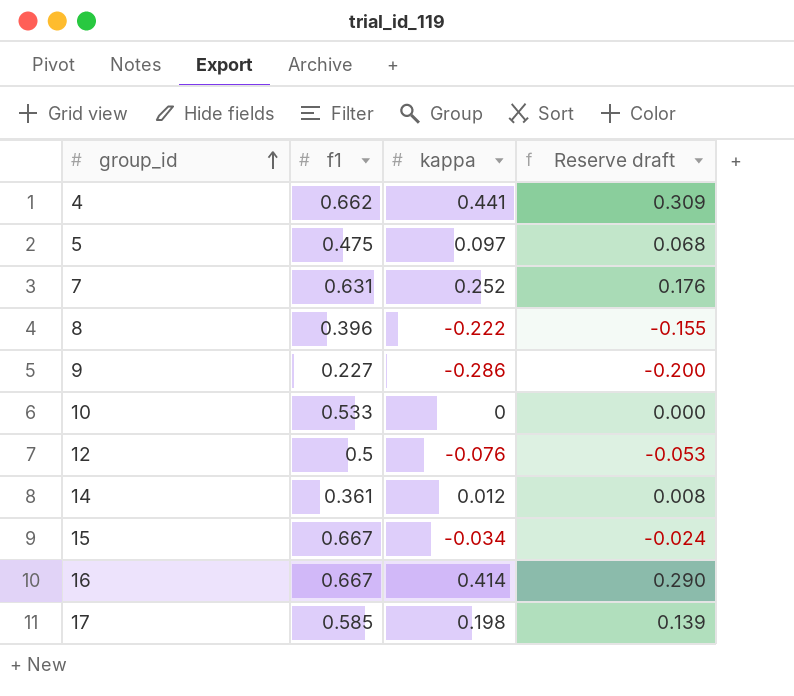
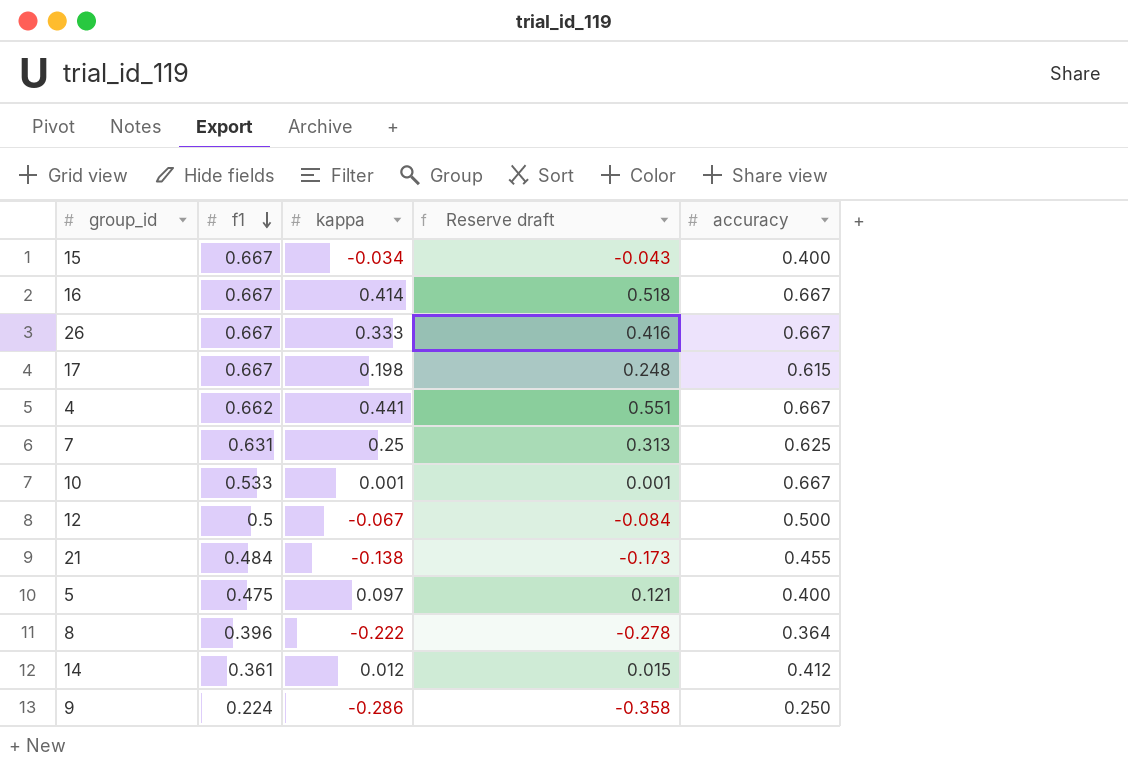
row order: group_id ascending -> f1 descending
column Reserve draft | formula: [kappa] * 0.7 -> [kappa] * 1.25
column accuracy | position: none -> 5
row 26: none -> 0.667 | 0.333 | 0.416 | 0.667
17 | f1: 0.585 -> 0.667
7 | kappa: 0.252 -> 0.25
10 | kappa: 0 -> 0.001
12 | kappa: -0.076 -> -0.067
row 21: none -> 0.484 | -0.138 | -0.173 | 0.455
9 | f1: 0.227 -> 0.224

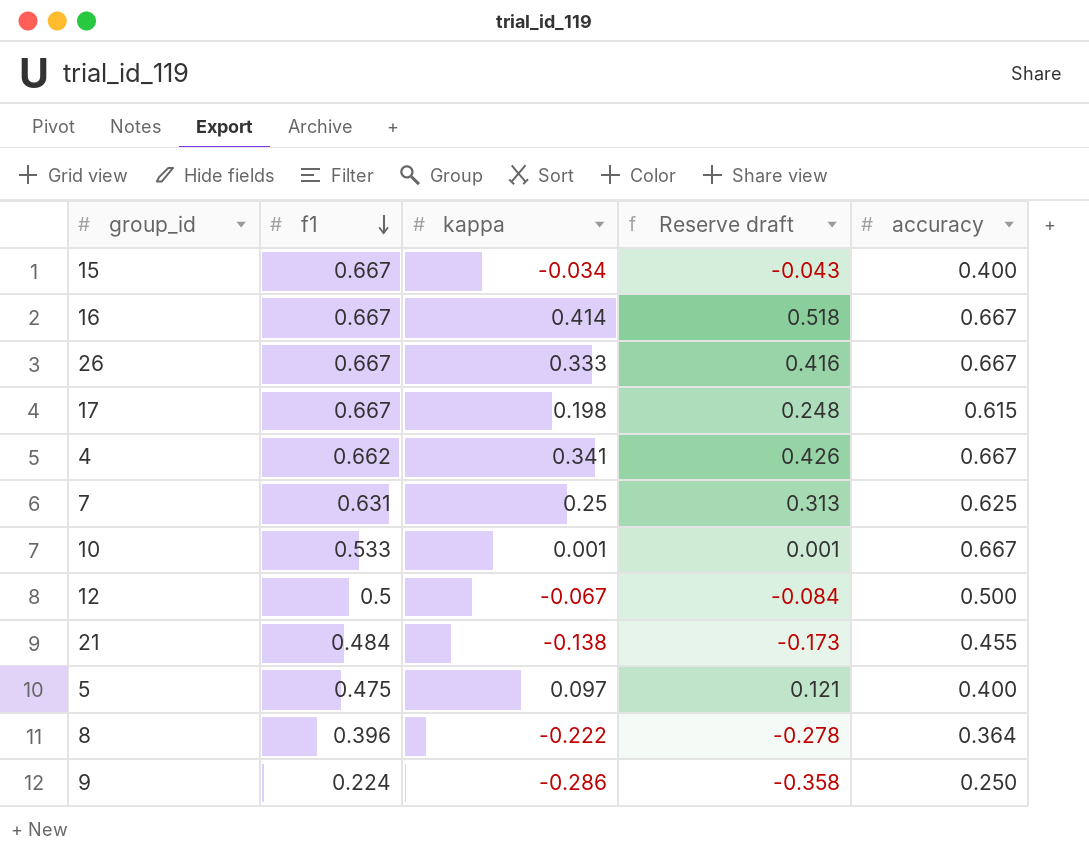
row 14: 0.361 | 0.012 | 0.015 | 0.412 -> none
4 | kappa: 0.441 -> 0.341
4 | Reserve draft: 0.551 -> 0.426

